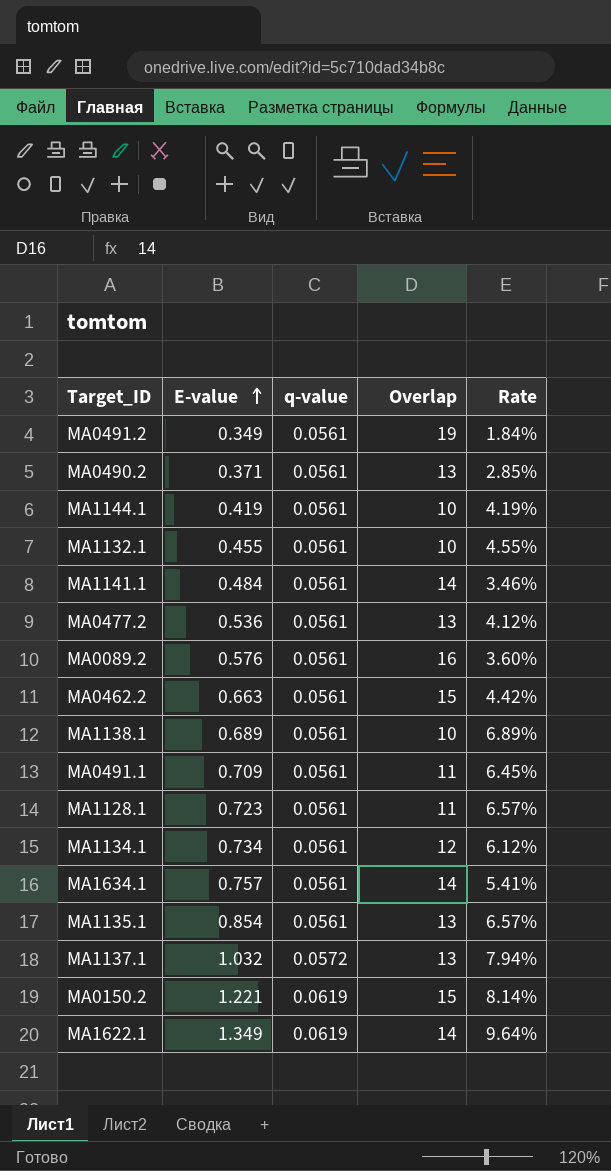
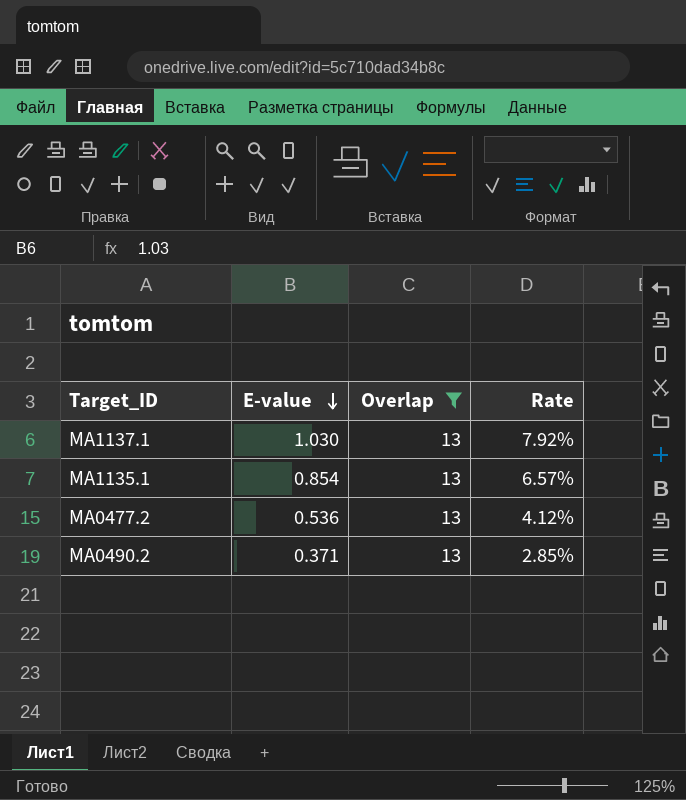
filter: none -> Overlap = 13
row order: E-value ascending -> E-value descending
column q-value | position: 3 -> none
MA1137.1 | E-value: 1.032 -> 1.030
MA1137.1 | Rate: 7.94% -> 7.92%

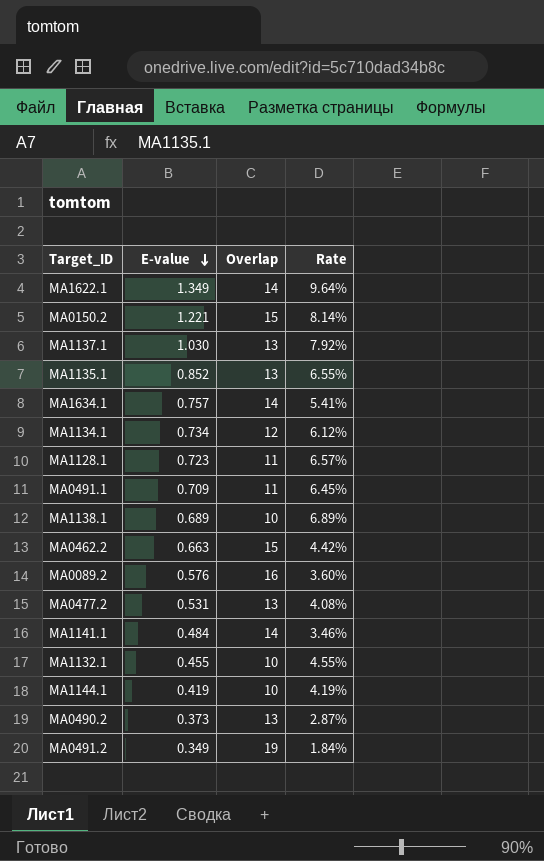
filter: Overlap = 13 -> none
MA1135.1 | E-value: 0.854 -> 0.852
MA1135.1 | Rate: 6.57% -> 6.55%
MA0477.2 | E-value: 0.536 -> 0.531
MA0477.2 | Rate: 4.12% -> 4.08%
MA0490.2 | E-value: 0.371 -> 0.373
MA0490.2 | Rate: 2.85% -> 2.87%

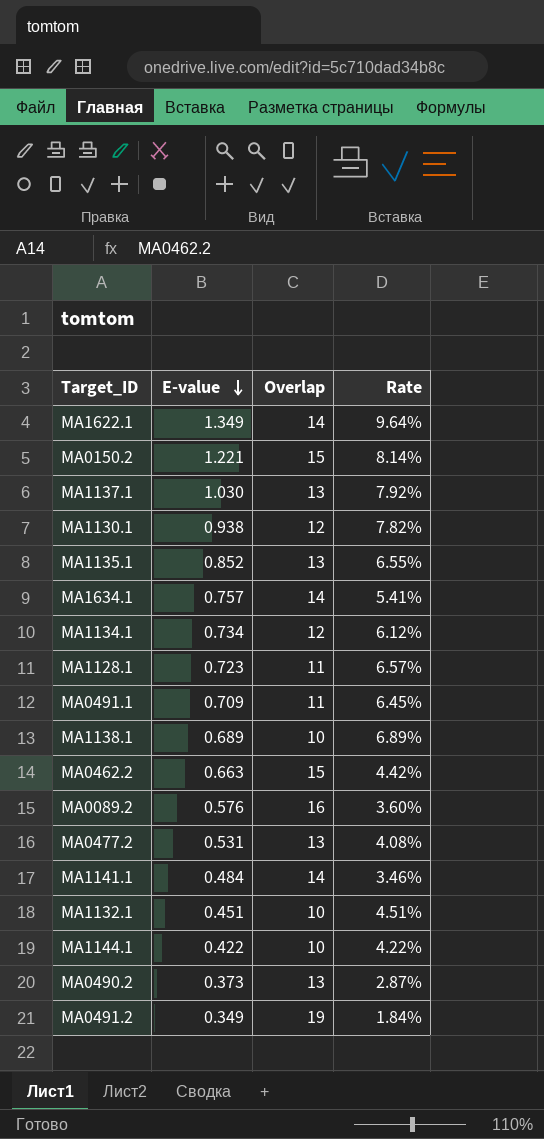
row MA1130.1: none -> 0.938 | 12 | 7.82%
MA1132.1 | E-value: 0.455 -> 0.451
MA1132.1 | Rate: 4.55% -> 4.51%
MA1144.1 | E-value: 0.419 -> 0.422
MA1144.1 | Rate: 4.19% -> 4.22%

